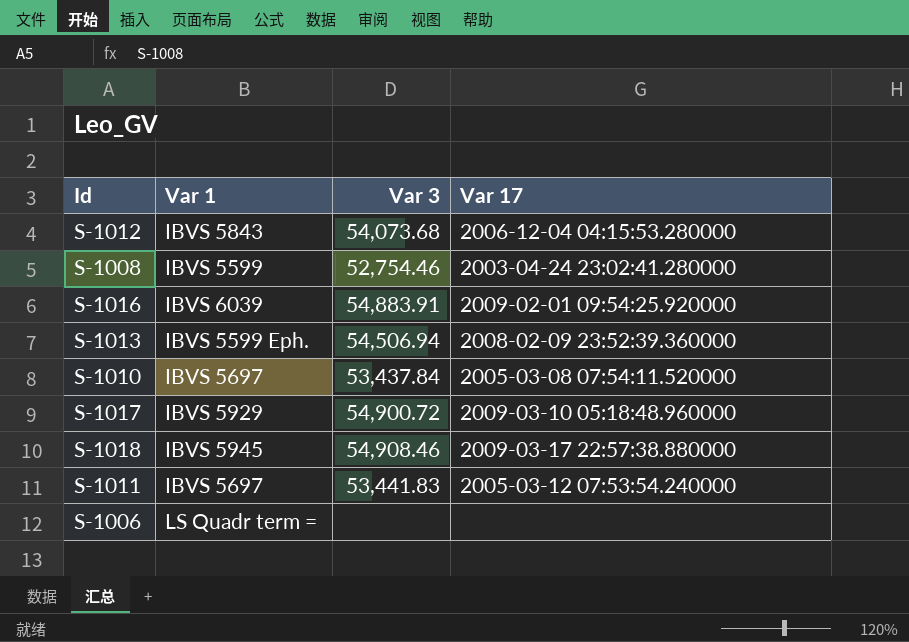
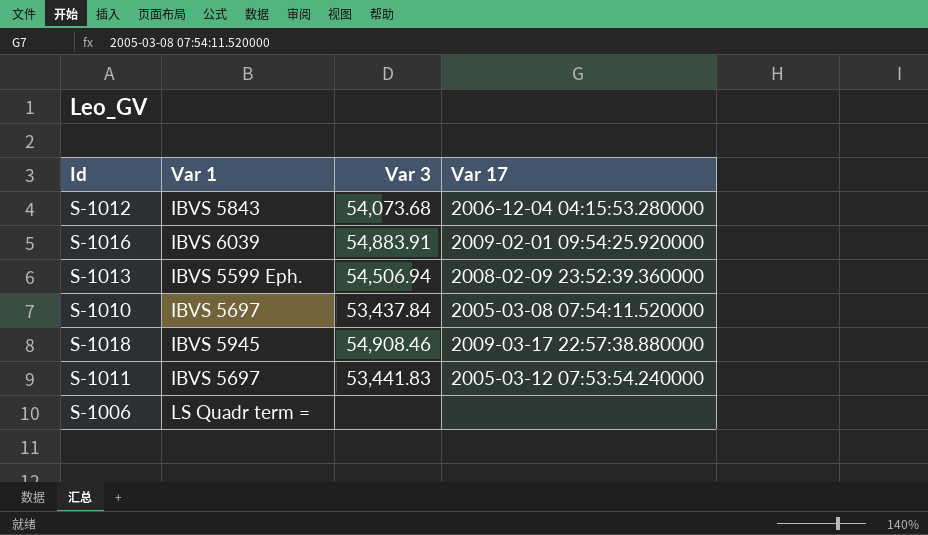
row S-1008: IBVS 5599 | 52,754.46 | 2003-04-24 23:02:41.280000 -> none
row S-1017: IBVS 5929 | 54,900.72 | 2009-03-10 05:18:48.960000 -> none

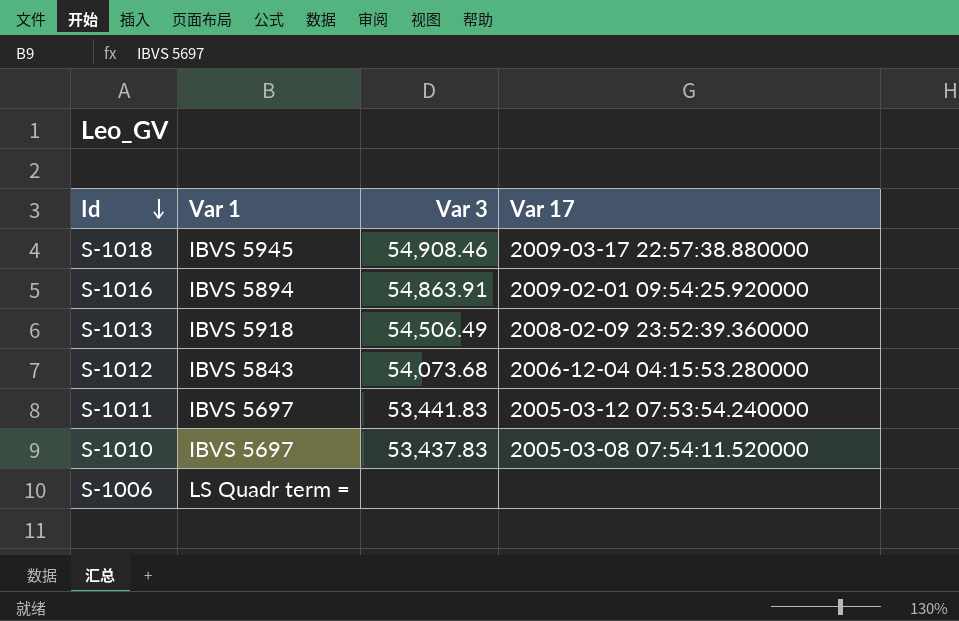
row order: none -> Id descending
S-1016 | Var 1: IBVS 6039 -> IBVS 5894
S-1016 | Var 3: 54,883.91 -> 54,863.91
S-1013 | Var 1: IBVS 5599 Eph. -> IBVS 5918
S-1013 | Var 3: 54,506.94 -> 54,506.49
S-1010 | Var 3: 53,437.84 -> 53,437.83

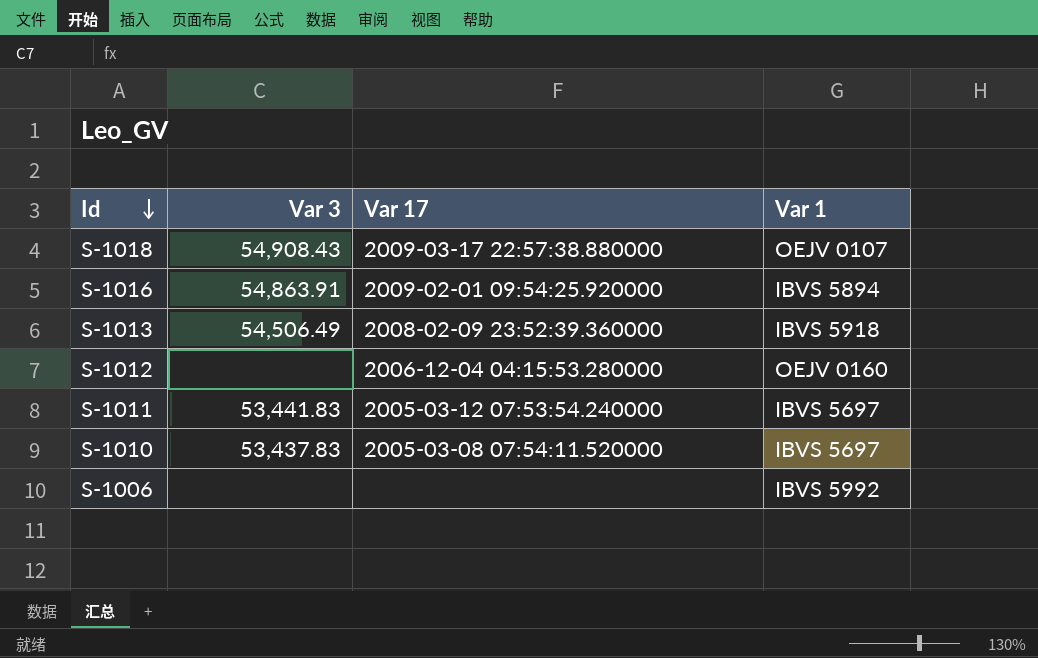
column Var 1 | position: 2 -> 4
S-1018 | Var 3: 54,908.46 -> 54,908.43
S-1018 | Var 1: IBVS 5945 -> OEJV 0107
S-1012 | Var 3: 54,073.68 -> none
S-1012 | Var 1: IBVS 5843 -> OEJV 0160
S-1006 | Var 1: LS Quadr term = -> IBVS 5992

